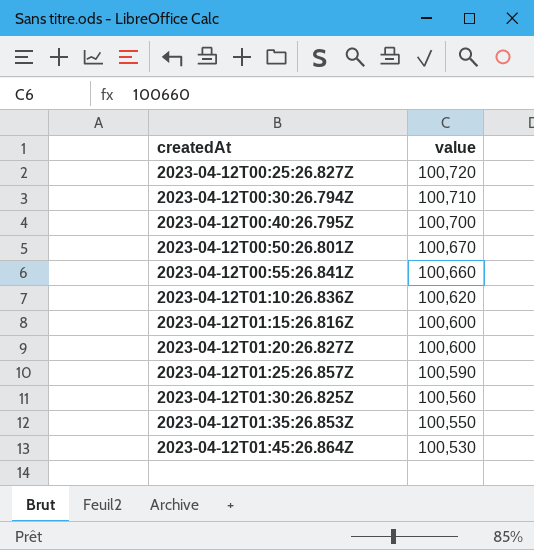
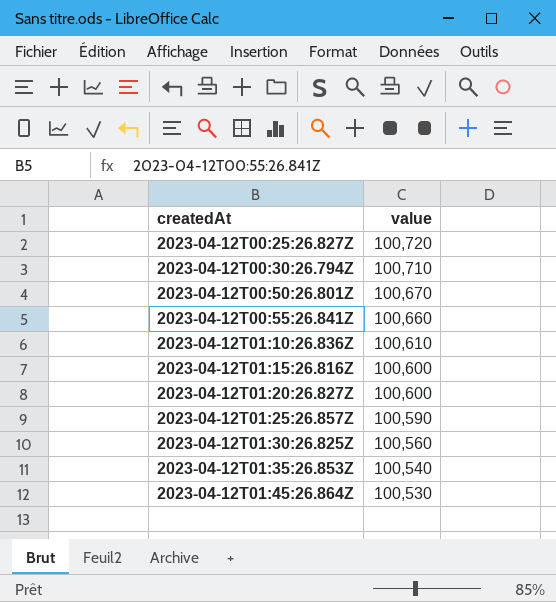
row 2023-04-12T00:40:26.795Z: 100,700 -> none
2023-04-12T01:10:26.836Z | value: 100,620 -> 100,610
2023-04-12T01:35:26.853Z | value: 100,550 -> 100,540

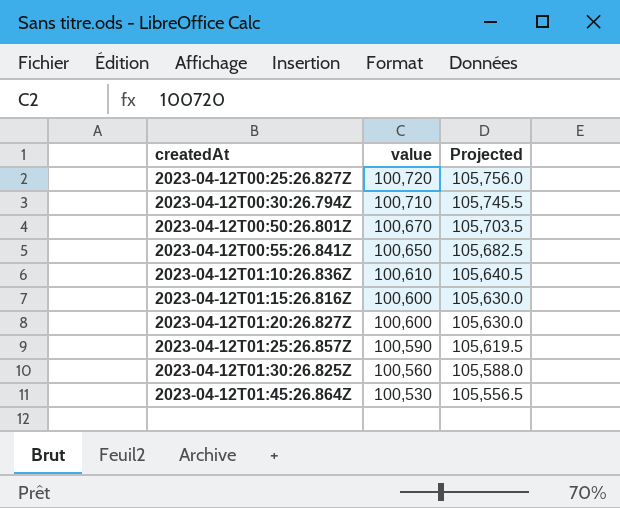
column Projected | formula: none -> [value] * 1.05
row 2023-04-12T01:35:26.853Z: 100,540 -> none
2023-04-12T00:55:26.841Z | value: 100,660 -> 100,650

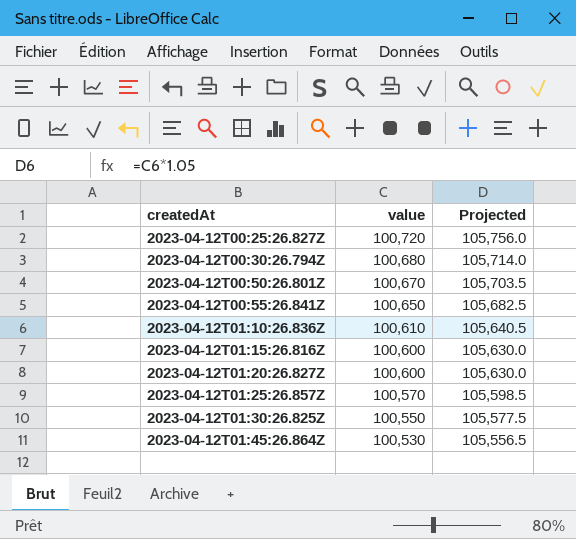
2023-04-12T00:30:26.794Z | value: 100,710 -> 100,680
2023-04-12T00:30:26.794Z | Projected: 105,745.5 -> 105,714.0
2023-04-12T01:25:26.857Z | value: 100,590 -> 100,570
2023-04-12T01:25:26.857Z | Projected: 105,619.5 -> 105,598.5
2023-04-12T01:30:26.825Z | value: 100,560 -> 100,550
2023-04-12T01:30:26.825Z | Projected: 105,588.0 -> 105,577.5

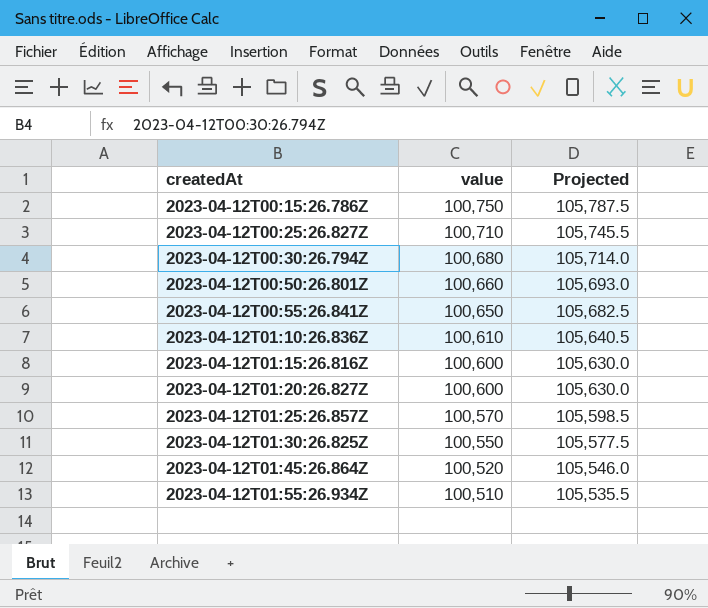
row 2023-04-12T00:15:26.786Z: none -> 100,750 | 105,787.5
2023-04-12T00:25:26.827Z | value: 100,720 -> 100,710
2023-04-12T00:25:26.827Z | Projected: 105,756.0 -> 105,745.5
2023-04-12T00:50:26.801Z | value: 100,670 -> 100,660
2023-04-12T00:50:26.801Z | Projected: 105,703.5 -> 105,693.0
2023-04-12T01:45:26.864Z | value: 100,530 -> 100,520
2023-04-12T01:45:26.864Z | Projected: 105,556.5 -> 105,546.0
row 2023-04-12T01:55:26.934Z: none -> 100,510 | 105,535.5

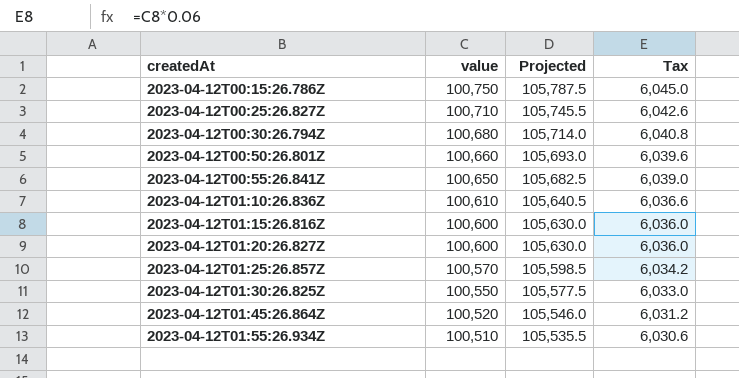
column Tax | formula: none -> [value] * 0.06

